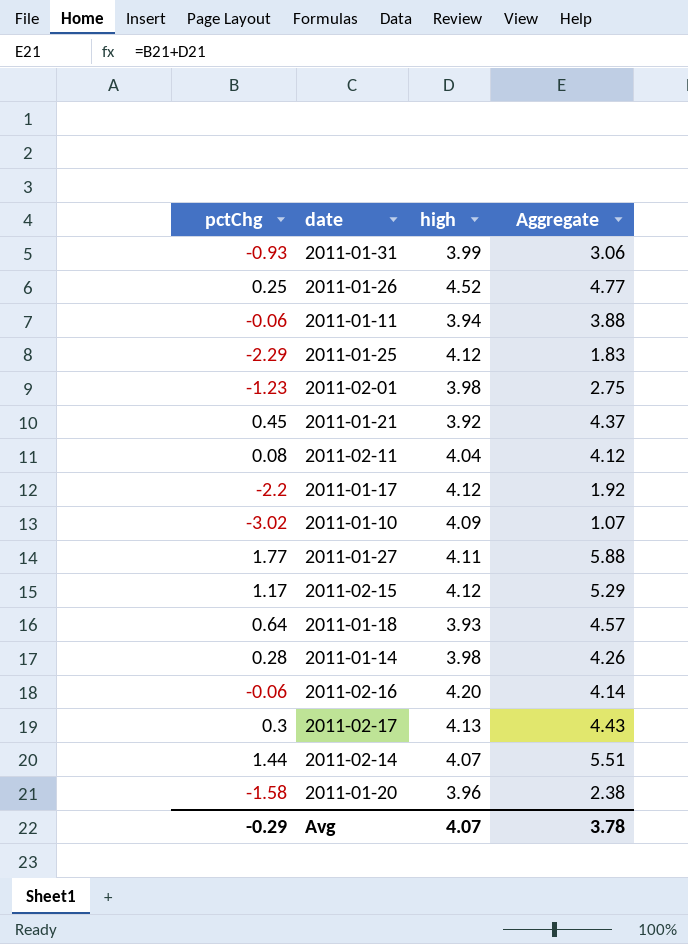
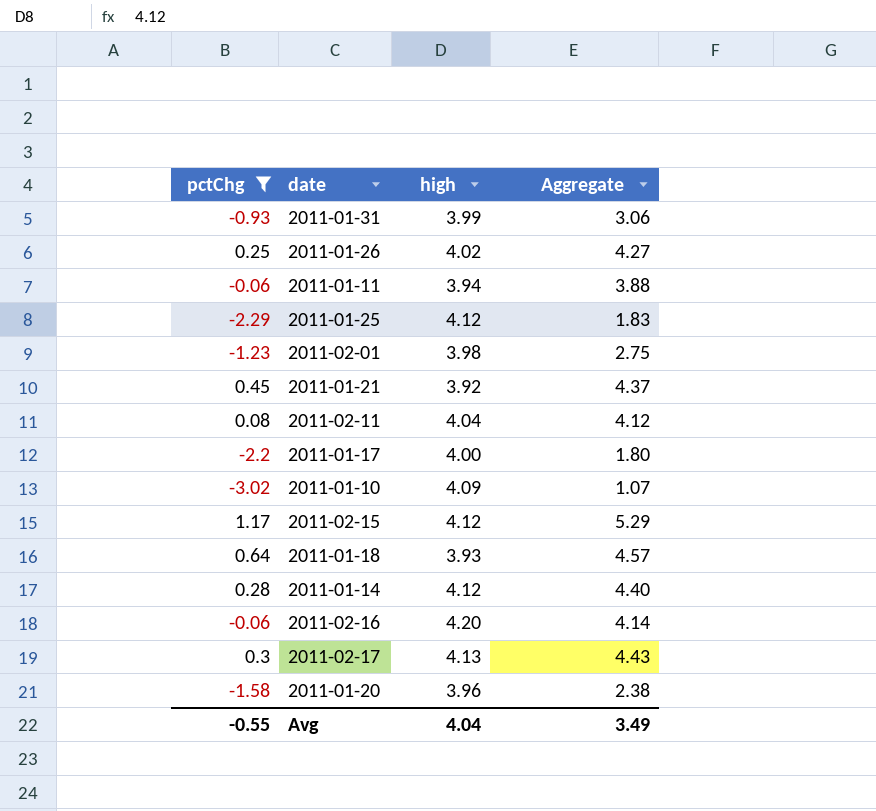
filter: none -> pctChg <= 1.17
2011-01-26 | high: 4.52 -> 4.02
2011-01-26 | Aggregate: 4.77 -> 4.27
2011-01-17 | high: 4.12 -> 4.00
2011-01-17 | Aggregate: 1.92 -> 1.80
2011-01-14 | high: 3.98 -> 4.12
2011-01-14 | Aggregate: 4.26 -> 4.40
Avg | pctChg: -0.29 -> -0.55
Avg | high: 4.07 -> 4.04
Avg | Aggregate: 3.78 -> 3.49

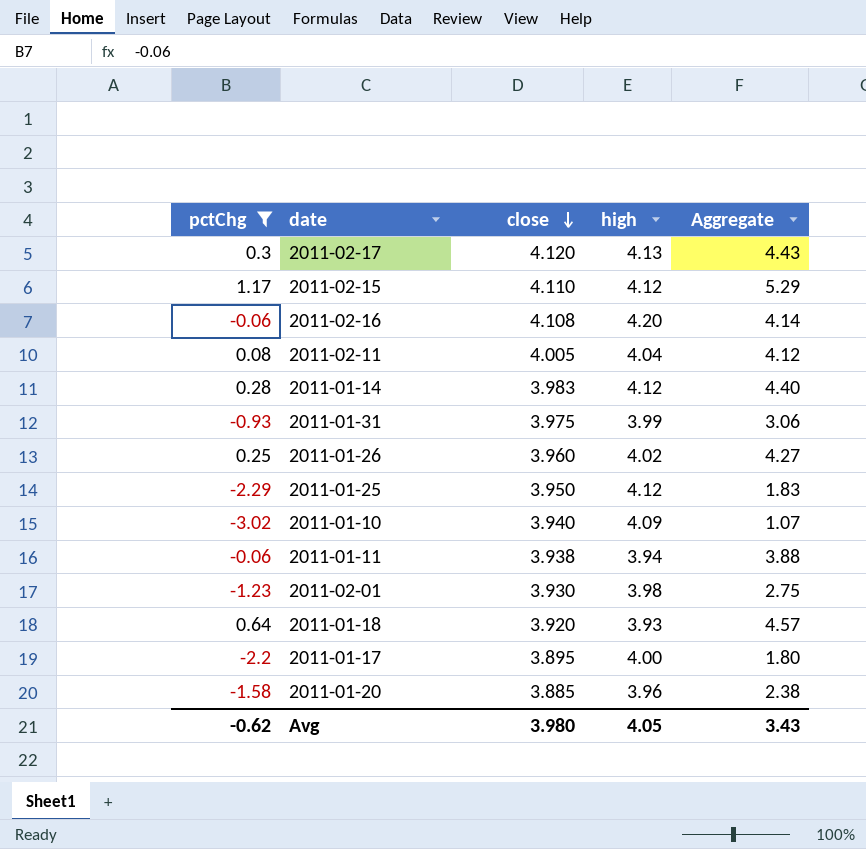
row order: none -> close descending
column close | position: none -> 3
row 2011-01-21: 0.45 | 3.92 | 4.37 -> none
Avg | pctChg: -0.55 -> -0.62
Avg | high: 4.04 -> 4.05
Avg | Aggregate: 3.49 -> 3.43

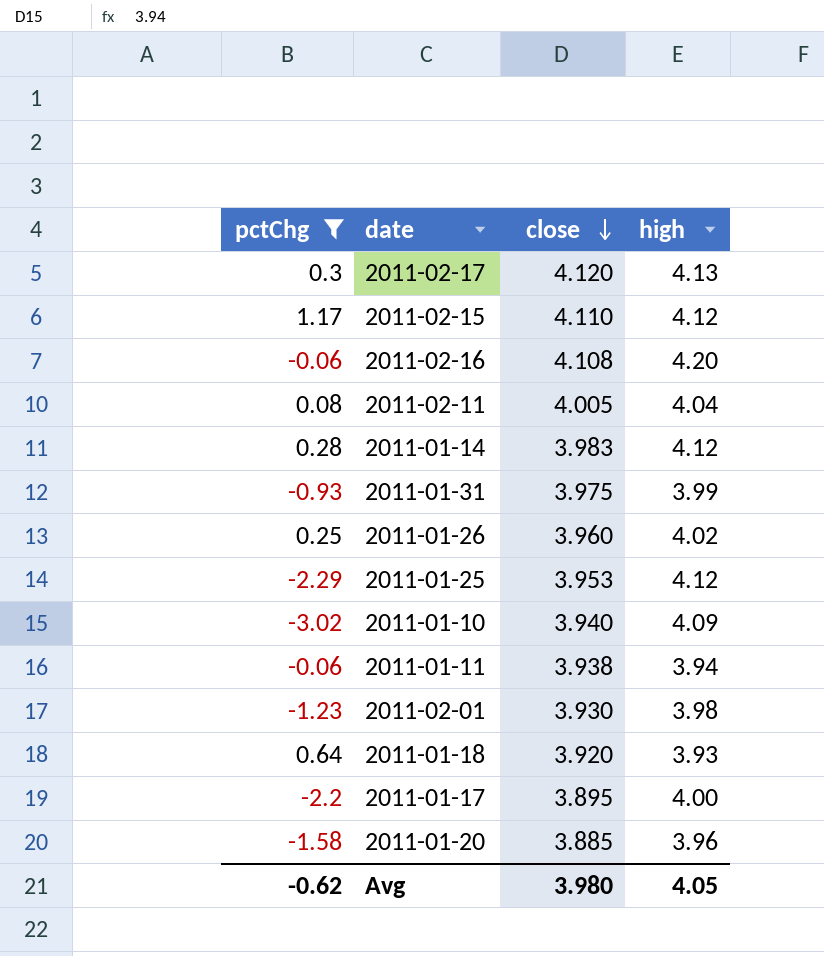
column Aggregate | formula: [pctChg] + [high] -> none
2011-01-25 | close: 3.950 -> 3.953

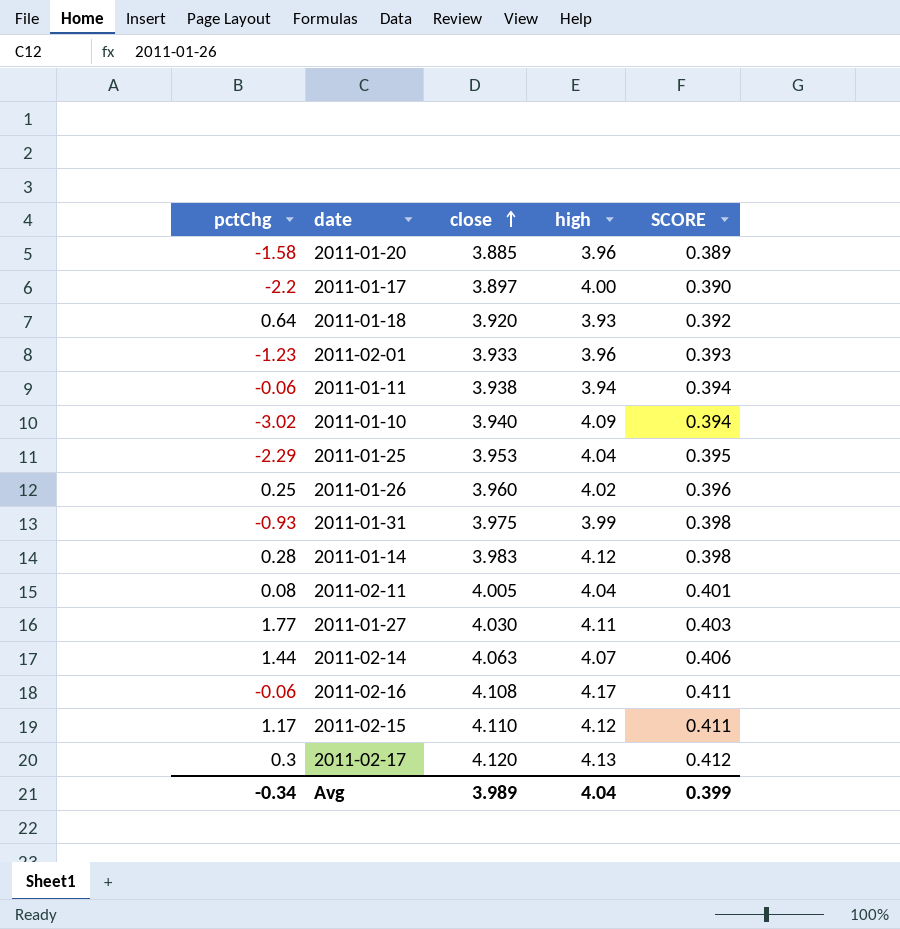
filter: pctChg <= 1.17 -> none
row order: close descending -> close ascending
column SCORE | formula: none -> [close] * 0.1
2011-01-17 | close: 3.895 -> 3.897
2011-02-01 | close: 3.930 -> 3.933
2011-02-01 | high: 3.98 -> 3.96
2011-01-25 | high: 4.12 -> 4.04
2011-02-16 | high: 4.20 -> 4.17
Avg | pctChg: -0.62 -> -0.34
Avg | close: 3.980 -> 3.989
Avg | high: 4.05 -> 4.04

